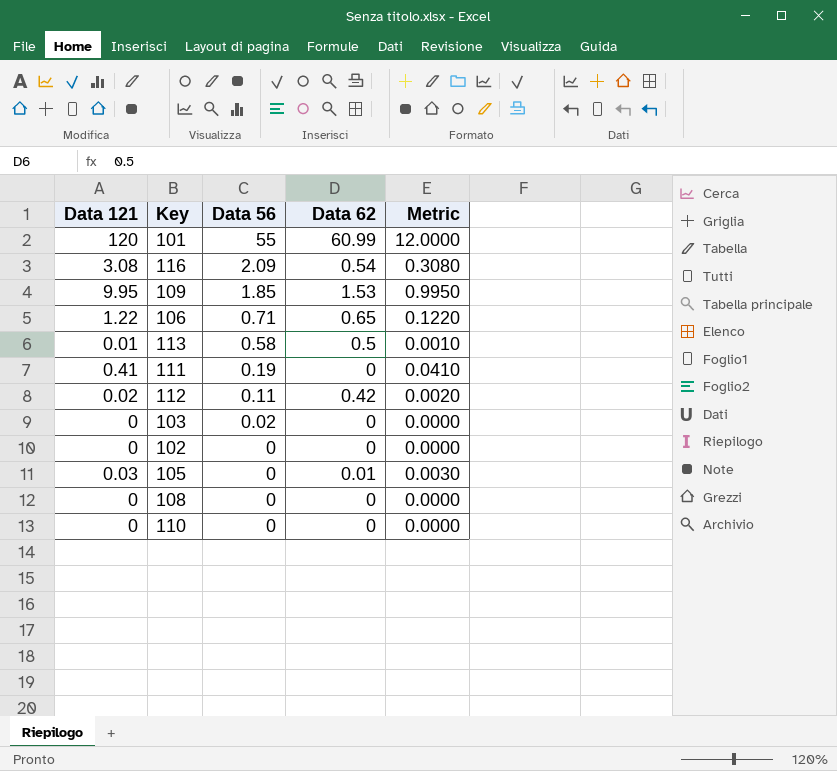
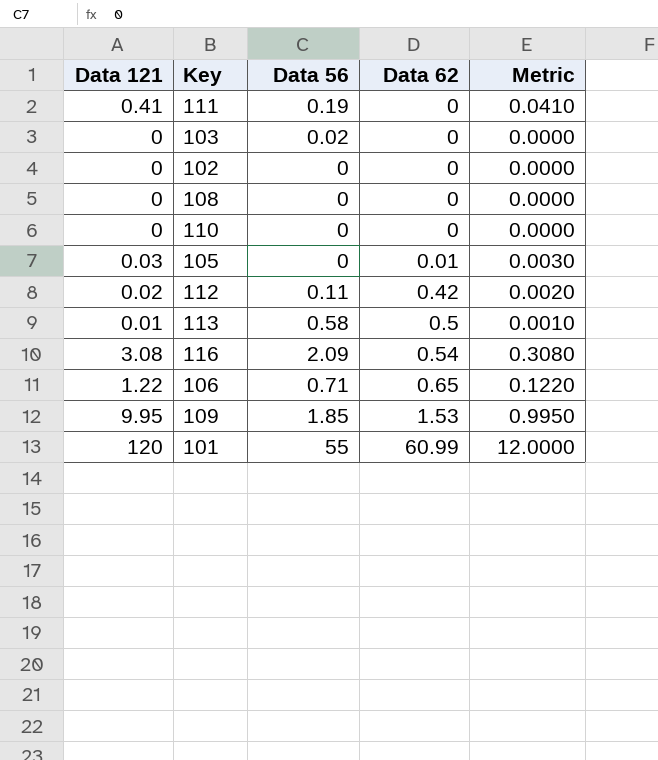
row order: Data 56 descending -> Data 62 ascending

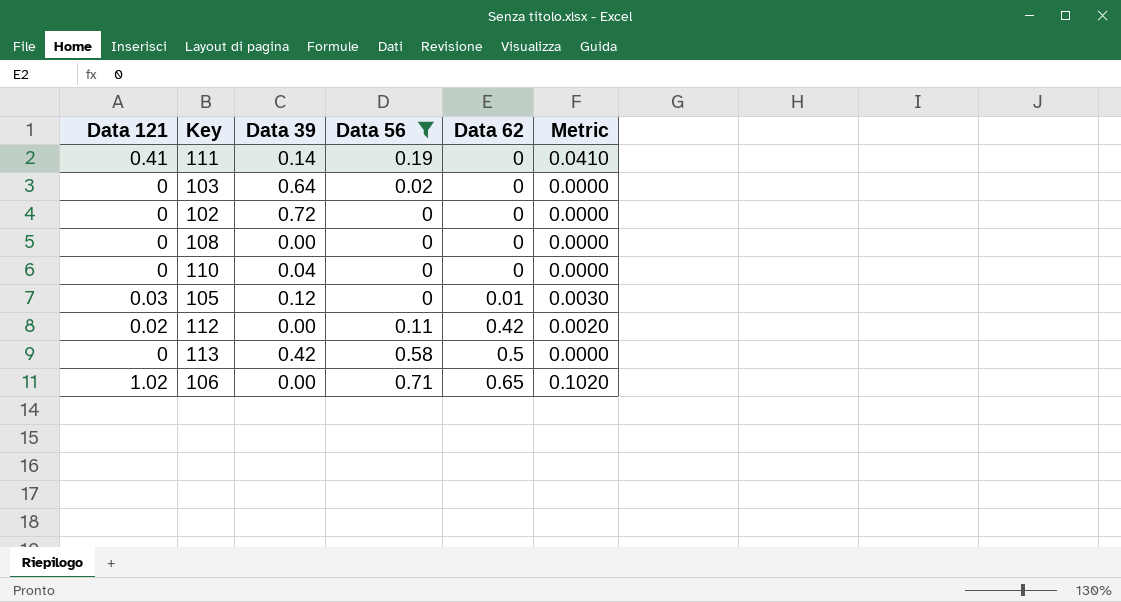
filter: none -> Data 56 <= 0.71
column Data 39 | position: none -> 3
113 | Data 121: 0.01 -> 0
113 | Metric: 0.0010 -> 0.0000
106 | Data 121: 1.22 -> 1.02
106 | Metric: 0.1220 -> 0.1020

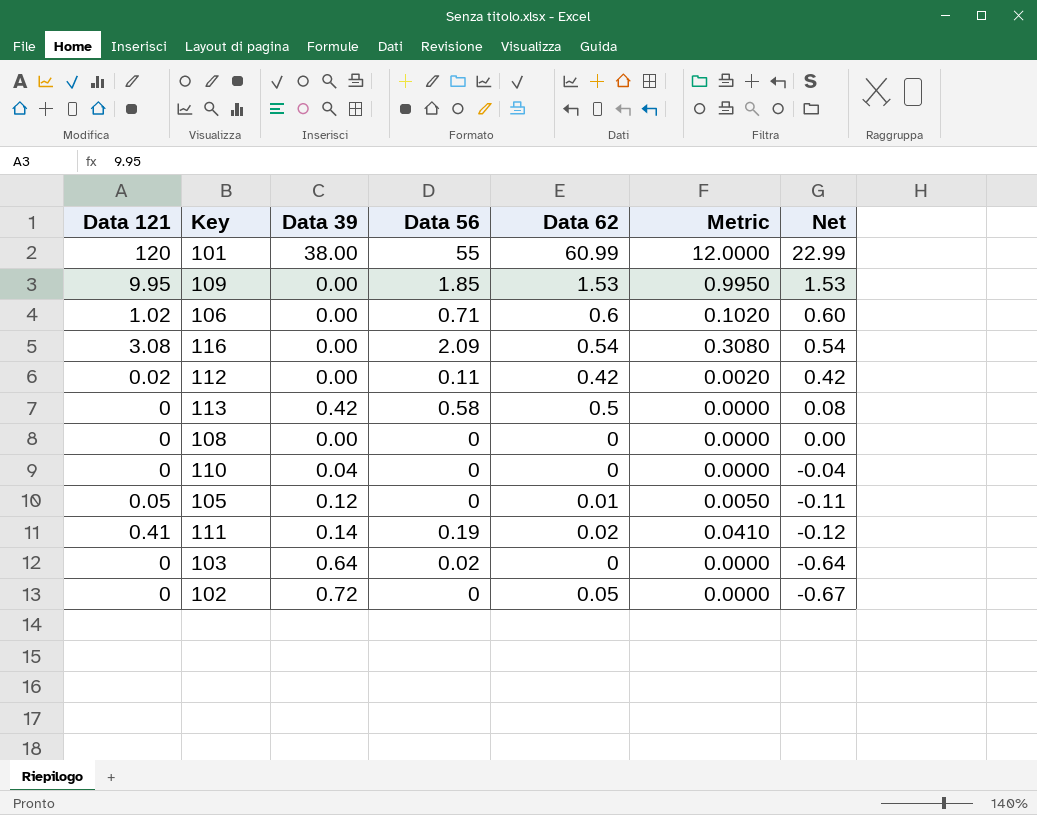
filter: Data 56 <= 0.71 -> none
row order: Data 62 ascending -> Net descending
column Net | formula: none -> [Data 62] - [Data 39]
106 | Data 62: 0.65 -> 0.6
105 | Data 121: 0.03 -> 0.05
105 | Metric: 0.0030 -> 0.0050
111 | Data 62: 0 -> 0.02
102 | Data 62: 0 -> 0.05

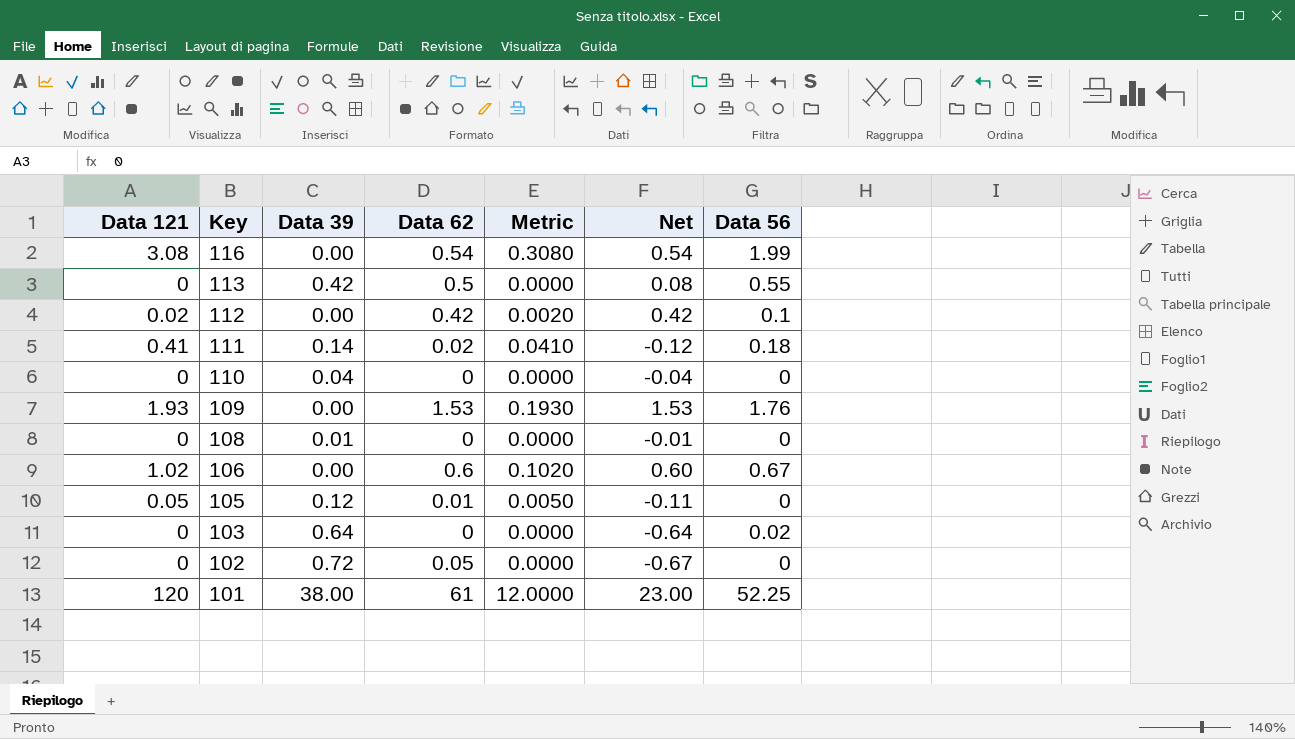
row order: Net descending -> Key descending
column Data 56 | position: 4 -> 7
116 | Data 56: 2.09 -> 1.99
113 | Data 56: 0.58 -> 0.55
112 | Data 56: 0.11 -> 0.1
111 | Data 56: 0.19 -> 0.18
109 | Data 121: 9.95 -> 1.93
109 | Metric: 0.9950 -> 0.1930
109 | Data 56: 1.85 -> 1.76
108 | Data 39: 0.00 -> 0.01
108 | Net: 0.00 -> -0.01
106 | Data 56: 0.71 -> 0.67
101 | Data 62: 60.99 -> 61
101 | Net: 22.99 -> 23.00
101 | Data 56: 55 -> 52.25

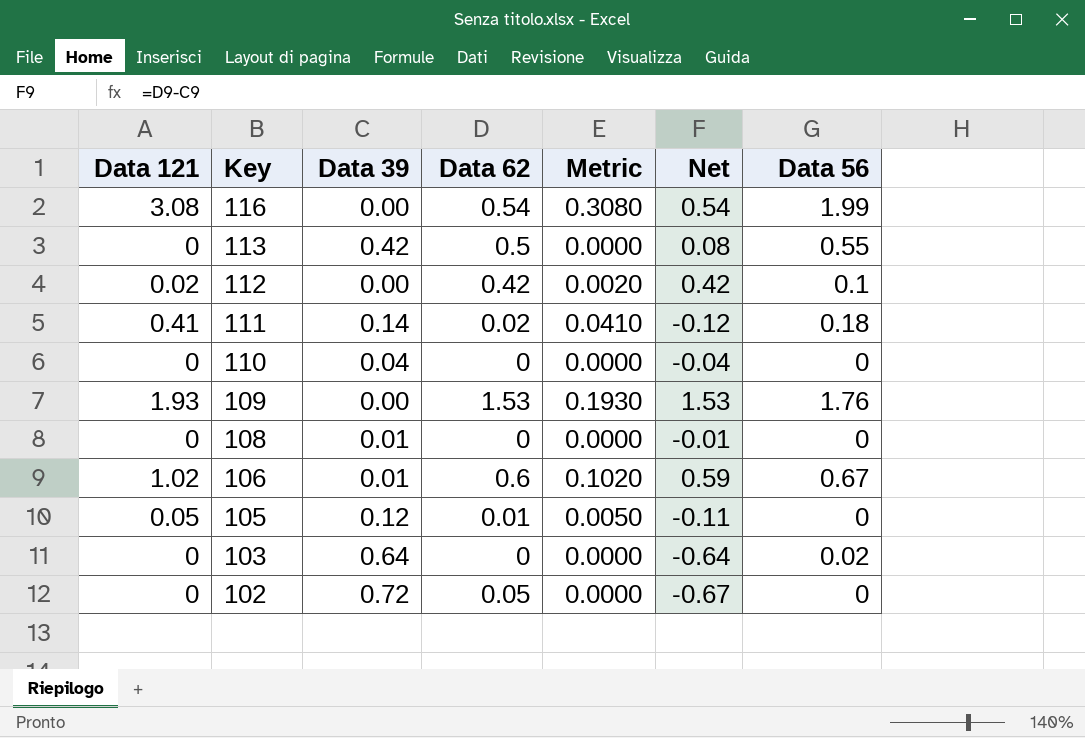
row 101: 120 | 38.00 | 61 | 12.0000 | 23.00 | 52.25 -> none
106 | Data 39: 0.00 -> 0.01
106 | Net: 0.60 -> 0.59

